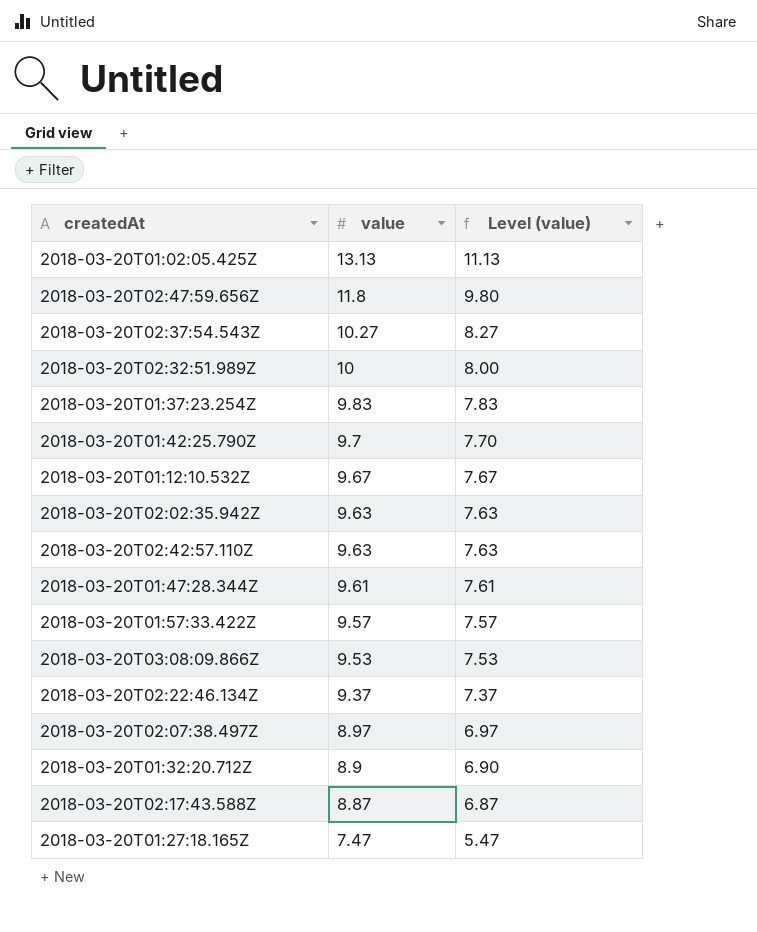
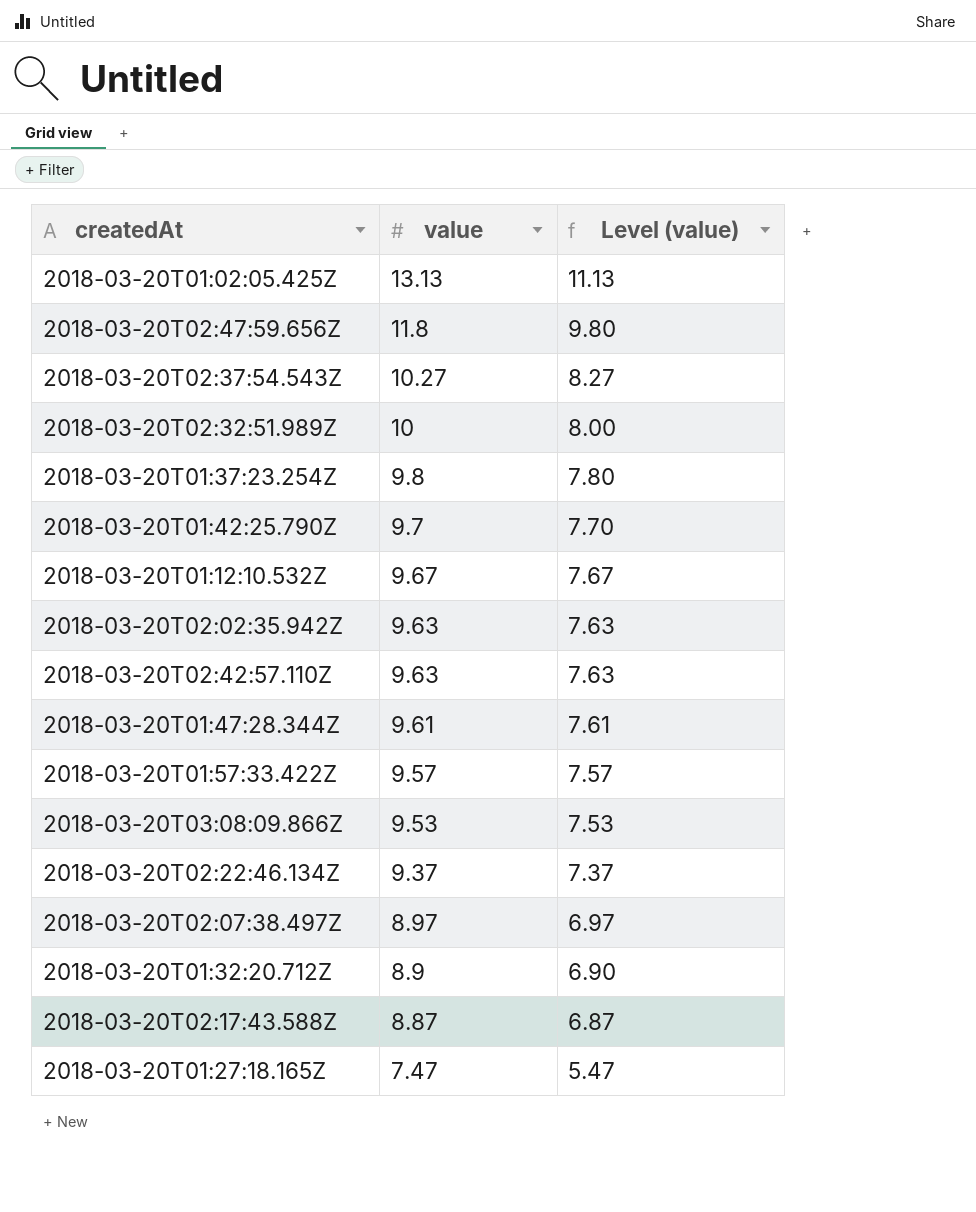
2018-03-20T01:37:23.254Z | value: 9.83 -> 9.8
2018-03-20T01:37:23.254Z | Level (value): 7.83 -> 7.80

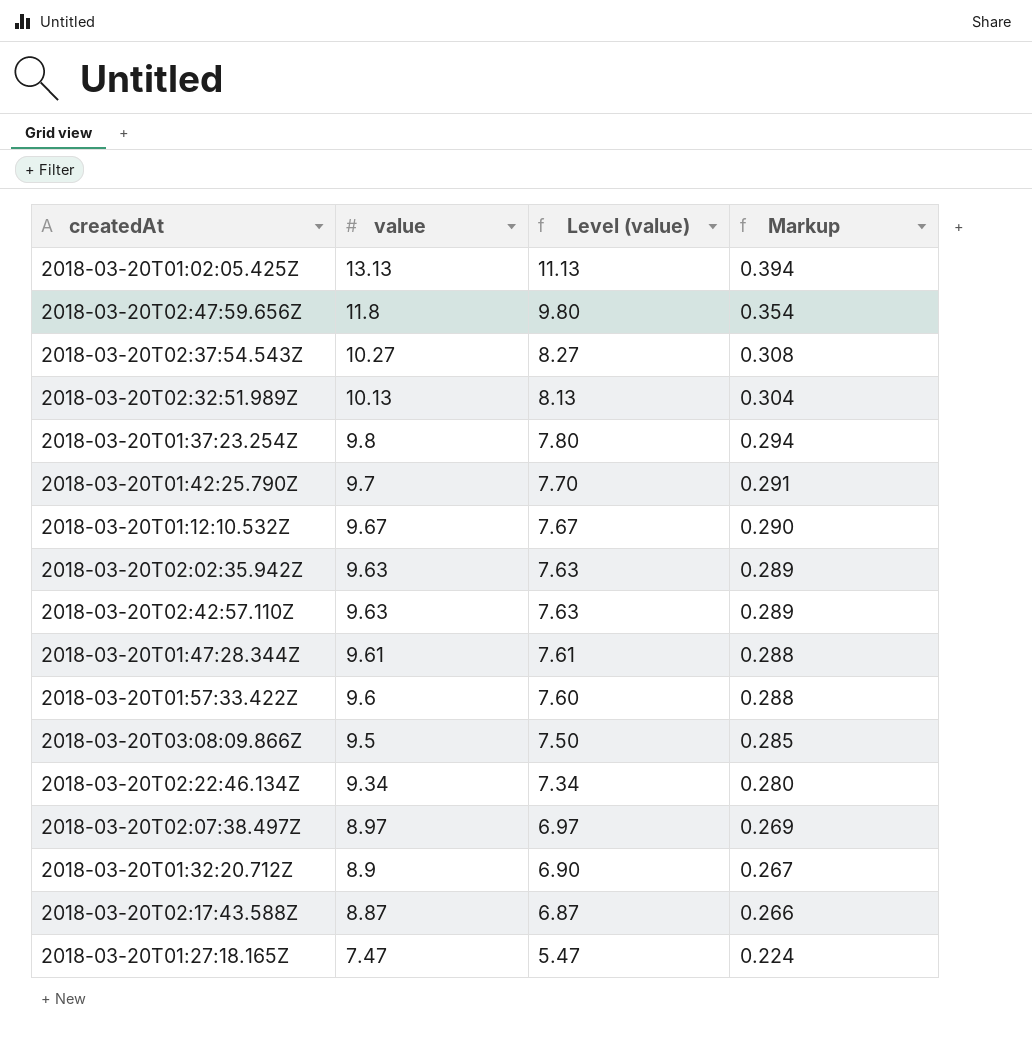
column Markup | formula: none -> [value] * 0.03
2018-03-20T02:32:51.989Z | value: 10 -> 10.13
2018-03-20T02:32:51.989Z | Level (value): 8.00 -> 8.13
2018-03-20T01:57:33.422Z | value: 9.57 -> 9.6
2018-03-20T01:57:33.422Z | Level (value): 7.57 -> 7.60
2018-03-20T03:08:09.866Z | value: 9.53 -> 9.5
2018-03-20T03:08:09.866Z | Level (value): 7.53 -> 7.50
2018-03-20T02:22:46.134Z | value: 9.37 -> 9.34
2018-03-20T02:22:46.134Z | Level (value): 7.37 -> 7.34

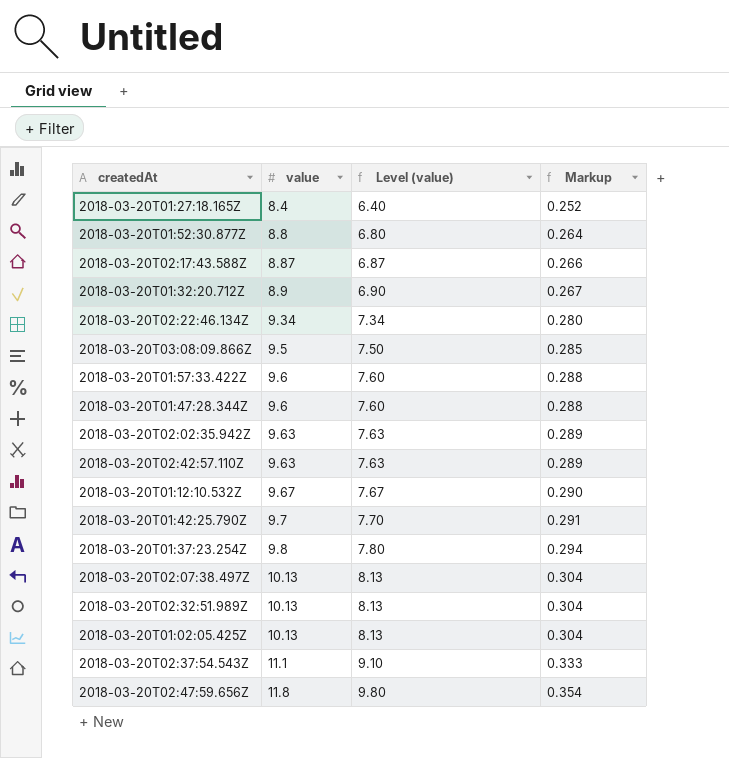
row order: value descending -> value ascending
2018-03-20T01:27:18.165Z | value: 7.47 -> 8.4
2018-03-20T01:27:18.165Z | Level (value): 5.47 -> 6.40
2018-03-20T01:27:18.165Z | Markup: 0.224 -> 0.252
row 2018-03-20T01:52:30.877Z: none -> 8.8 | 6.80 | 0.264
2018-03-20T01:47:28.344Z | value: 9.61 -> 9.6
2018-03-20T01:47:28.344Z | Level (value): 7.61 -> 7.60
2018-03-20T02:07:38.497Z | value: 8.97 -> 10.13
2018-03-20T02:07:38.497Z | Level (value): 6.97 -> 8.13
2018-03-20T02:07:38.497Z | Markup: 0.269 -> 0.304
2018-03-20T01:02:05.425Z | value: 13.13 -> 10.13
2018-03-20T01:02:05.425Z | Level (value): 11.13 -> 8.13
2018-03-20T01:02:05.425Z | Markup: 0.394 -> 0.304
2018-03-20T02:37:54.543Z | value: 10.27 -> 11.1
2018-03-20T02:37:54.543Z | Level (value): 8.27 -> 9.10
2018-03-20T02:37:54.543Z | Markup: 0.308 -> 0.333

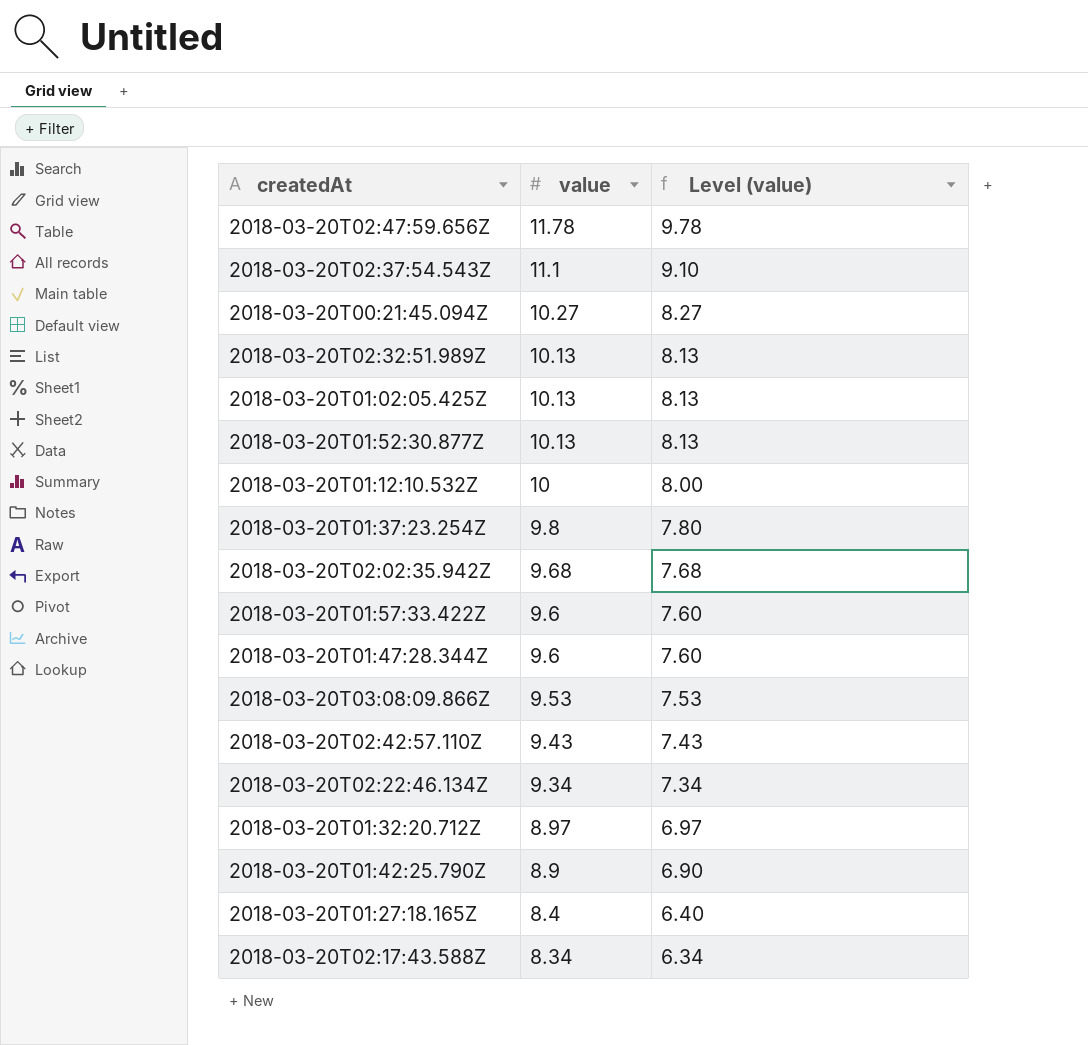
row order: value ascending -> value descending
column Markup | formula: [value] * 0.03 -> none
row 2018-03-20T02:07:38.497Z: 10.13 | 8.13 | 0.304 -> none
2018-03-20T02:47:59.656Z | value: 11.8 -> 11.78
2018-03-20T02:47:59.656Z | Level (value): 9.80 -> 9.78
row 2018-03-20T00:21:45.094Z: none -> 10.27 | 8.27
2018-03-20T01:52:30.877Z | value: 8.8 -> 10.13
2018-03-20T01:52:30.877Z | Level (value): 6.80 -> 8.13
2018-03-20T01:12:10.532Z | value: 9.67 -> 10
2018-03-20T01:12:10.532Z | Level (value): 7.67 -> 8.00
2018-03-20T02:02:35.942Z | value: 9.63 -> 9.68
2018-03-20T02:02:35.942Z | Level (value): 7.63 -> 7.68
2018-03-20T03:08:09.866Z | value: 9.5 -> 9.53
2018-03-20T03:08:09.866Z | Level (value): 7.50 -> 7.53
2018-03-20T02:42:57.110Z | value: 9.63 -> 9.43
2018-03-20T02:42:57.110Z | Level (value): 7.63 -> 7.43
2018-03-20T01:32:20.712Z | value: 8.9 -> 8.97
2018-03-20T01:32:20.712Z | Level (value): 6.90 -> 6.97
2018-03-20T01:42:25.790Z | value: 9.7 -> 8.9
2018-03-20T01:42:25.790Z | Level (value): 7.70 -> 6.90
2018-03-20T02:17:43.588Z | value: 8.87 -> 8.34
2018-03-20T02:17:43.588Z | Level (value): 6.87 -> 6.34

